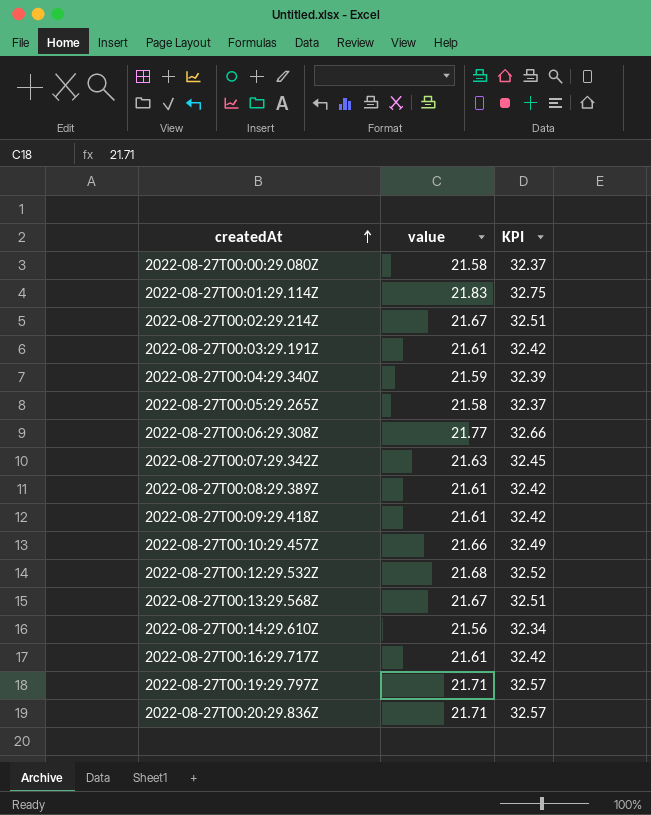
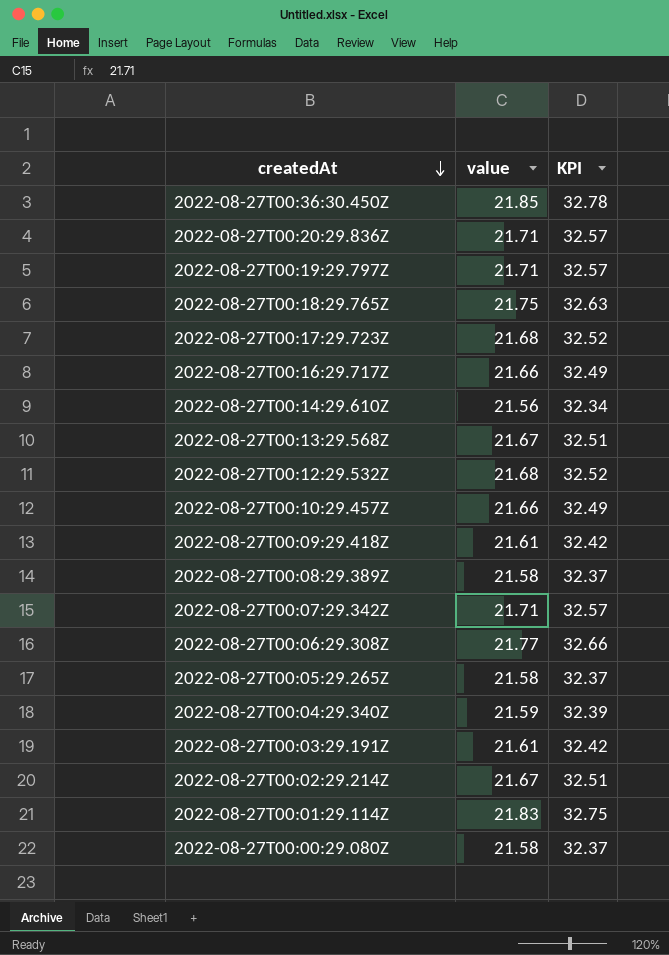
row order: createdAt ascending -> createdAt descending
row 2022-08-27T00:36:30.450Z: none -> 21.85 | 32.78
row 2022-08-27T00:18:29.765Z: none -> 21.75 | 32.63
row 2022-08-27T00:17:29.723Z: none -> 21.68 | 32.52
2022-08-27T00:16:29.717Z | value: 21.61 -> 21.66
2022-08-27T00:16:29.717Z | KPI: 32.42 -> 32.49
2022-08-27T00:08:29.389Z | value: 21.61 -> 21.58
2022-08-27T00:08:29.389Z | KPI: 32.42 -> 32.37
2022-08-27T00:07:29.342Z | value: 21.63 -> 21.71
2022-08-27T00:07:29.342Z | KPI: 32.45 -> 32.57

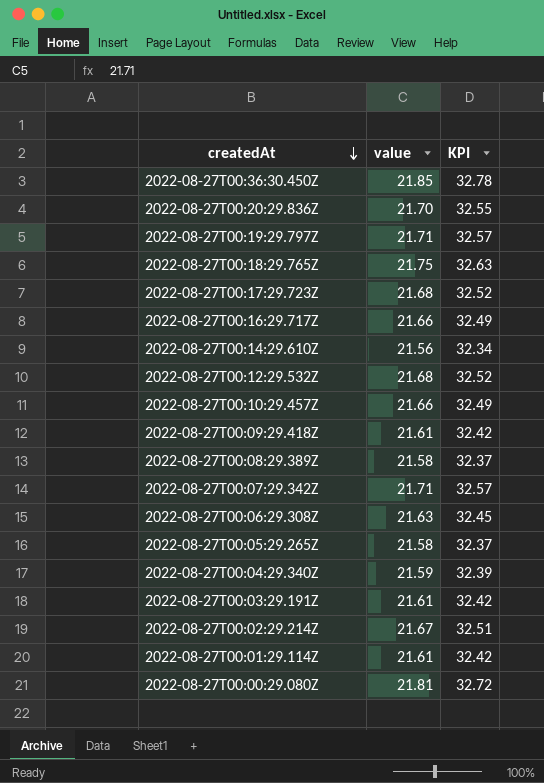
row 2022-08-27T00:13:29.568Z: 21.67 | 32.51 -> none
2022-08-27T00:20:29.836Z | value: 21.71 -> 21.70
2022-08-27T00:20:29.836Z | KPI: 32.57 -> 32.55
2022-08-27T00:06:29.308Z | value: 21.77 -> 21.63
2022-08-27T00:06:29.308Z | KPI: 32.66 -> 32.45
2022-08-27T00:01:29.114Z | value: 21.83 -> 21.61
2022-08-27T00:01:29.114Z | KPI: 32.75 -> 32.42
2022-08-27T00:00:29.080Z | value: 21.58 -> 21.81
2022-08-27T00:00:29.080Z | KPI: 32.37 -> 32.72

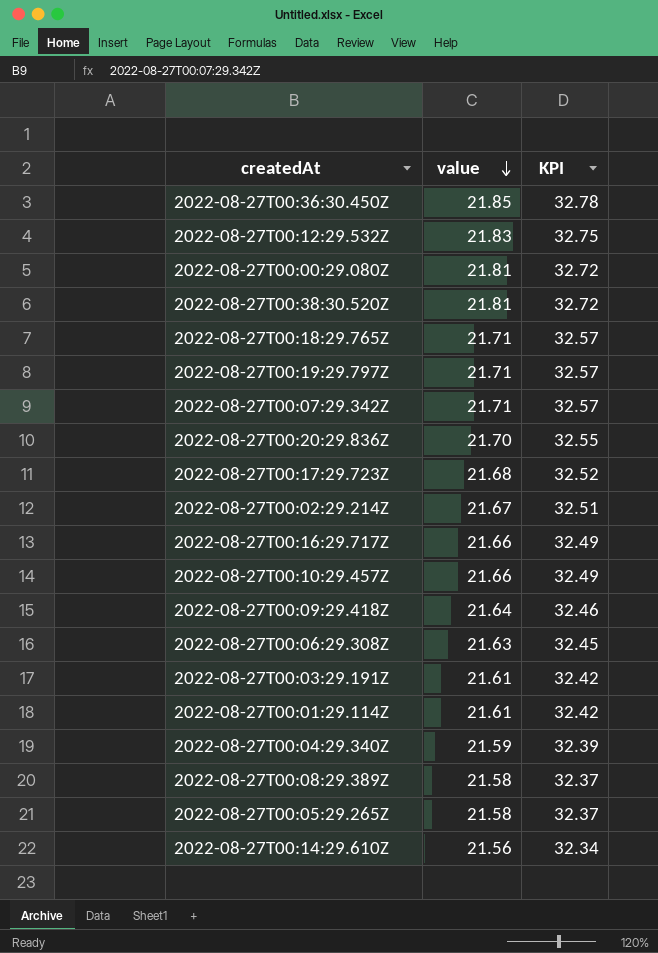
row order: createdAt descending -> value descending
2022-08-27T00:12:29.532Z | value: 21.68 -> 21.83
2022-08-27T00:12:29.532Z | KPI: 32.52 -> 32.75
row 2022-08-27T00:38:30.520Z: none -> 21.81 | 32.72
2022-08-27T00:18:29.765Z | value: 21.75 -> 21.71
2022-08-27T00:18:29.765Z | KPI: 32.63 -> 32.57
2022-08-27T00:09:29.418Z | value: 21.61 -> 21.64
2022-08-27T00:09:29.418Z | KPI: 32.42 -> 32.46

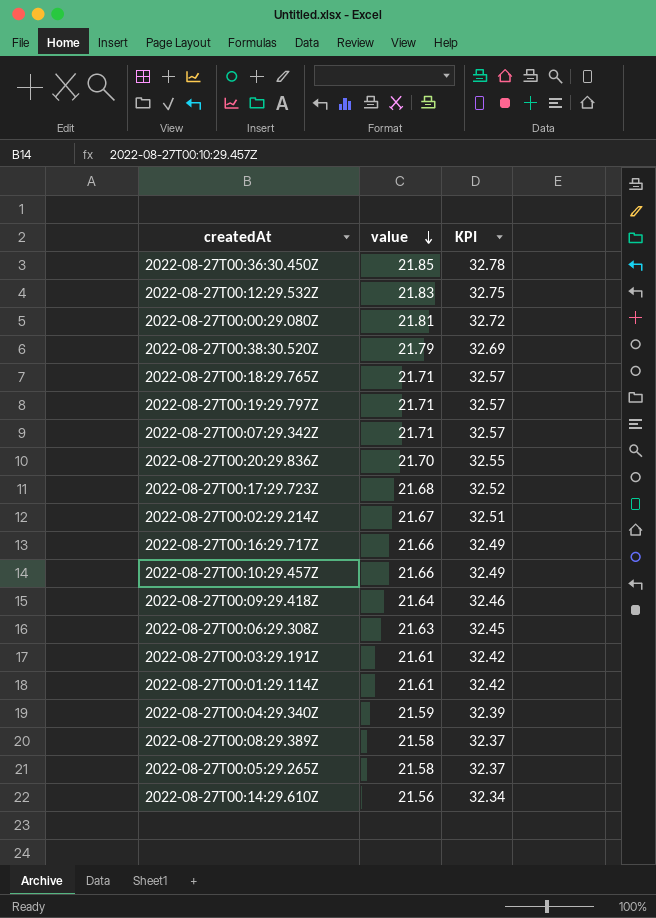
2022-08-27T00:38:30.520Z | value: 21.81 -> 21.79
2022-08-27T00:38:30.520Z | KPI: 32.72 -> 32.69

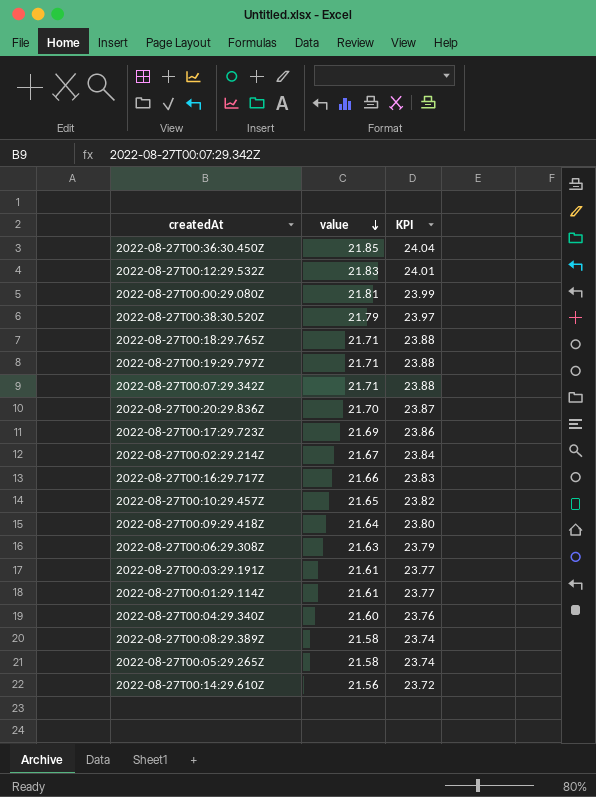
column KPI | formula: [value] * 1.5 -> [value] * 1.1
2022-08-27T00:17:29.723Z | value: 21.68 -> 21.69
2022-08-27T00:10:29.457Z | value: 21.66 -> 21.65
2022-08-27T00:04:29.340Z | value: 21.59 -> 21.60

